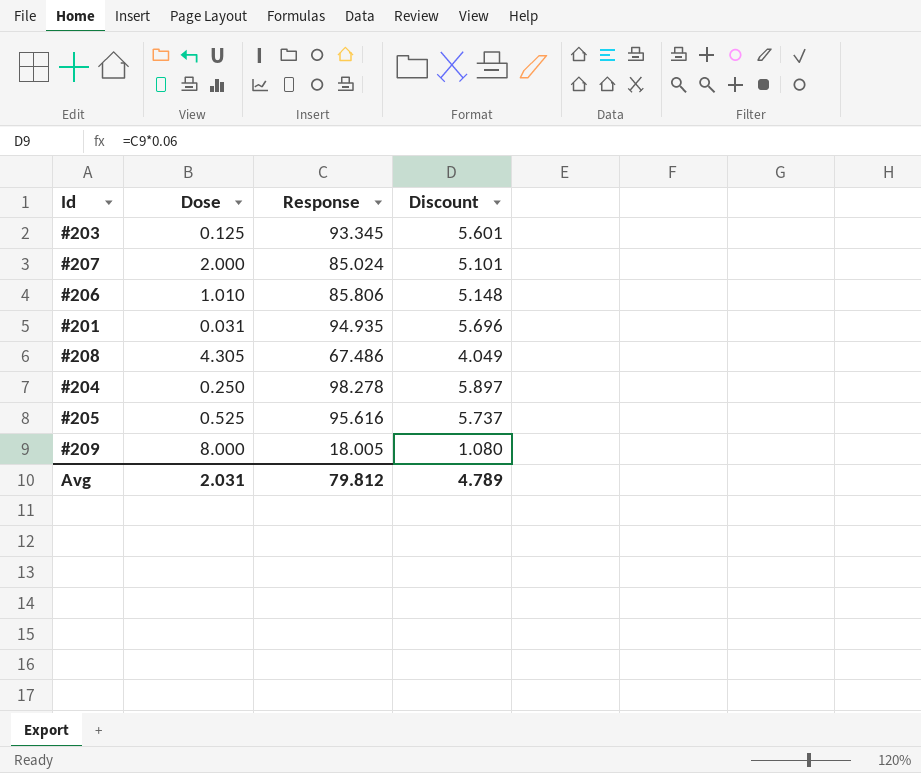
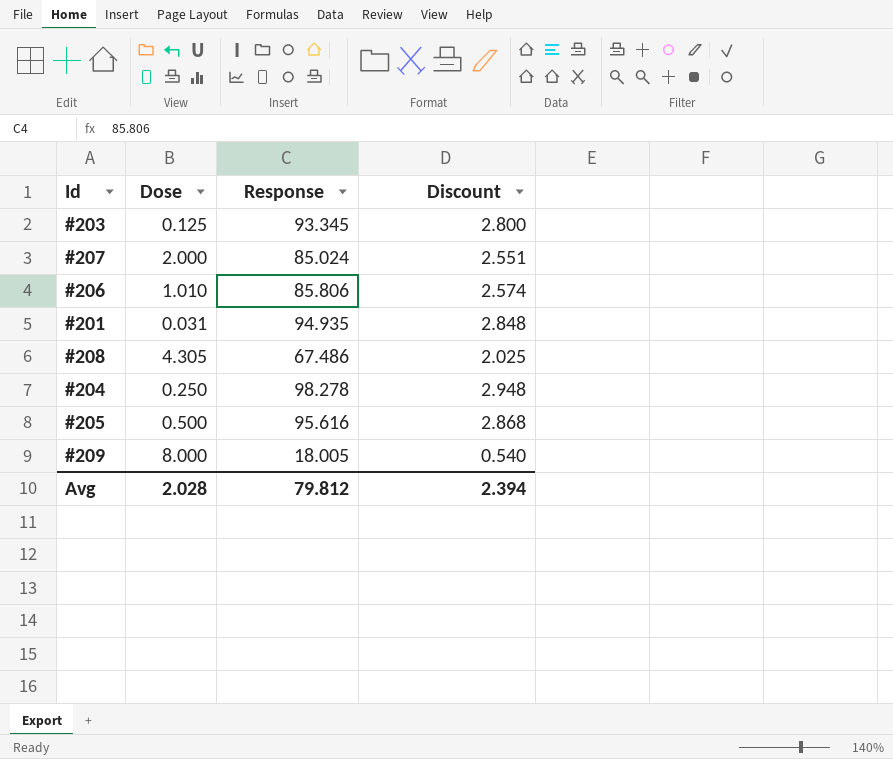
column Discount | formula: [Response] * 0.06 -> [Response] * 0.03
#205 | Dose: 0.525 -> 0.500
Avg | Dose: 2.031 -> 2.028
Avg | Discount: 4.789 -> 2.394

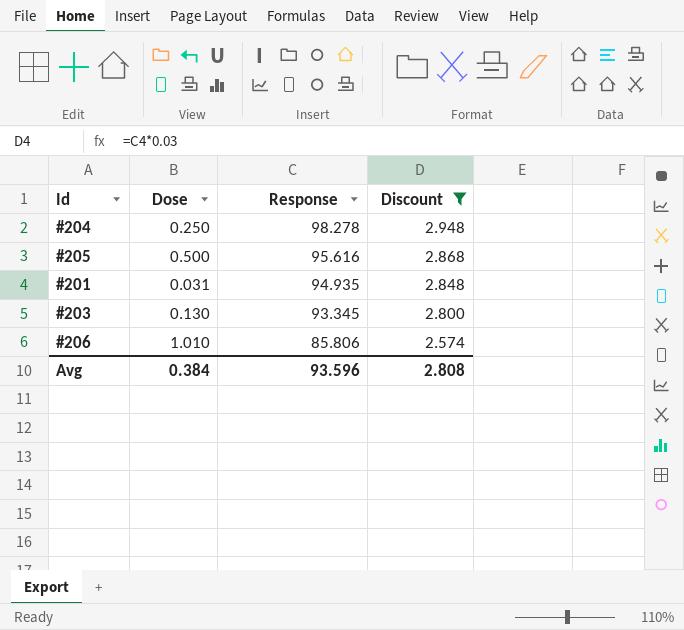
filter: none -> Discount >= 2.574
row order: none -> Response descending
#203 | Dose: 0.125 -> 0.130
Avg | Dose: 2.028 -> 0.384
Avg | Response: 79.812 -> 93.596
Avg | Discount: 2.394 -> 2.808

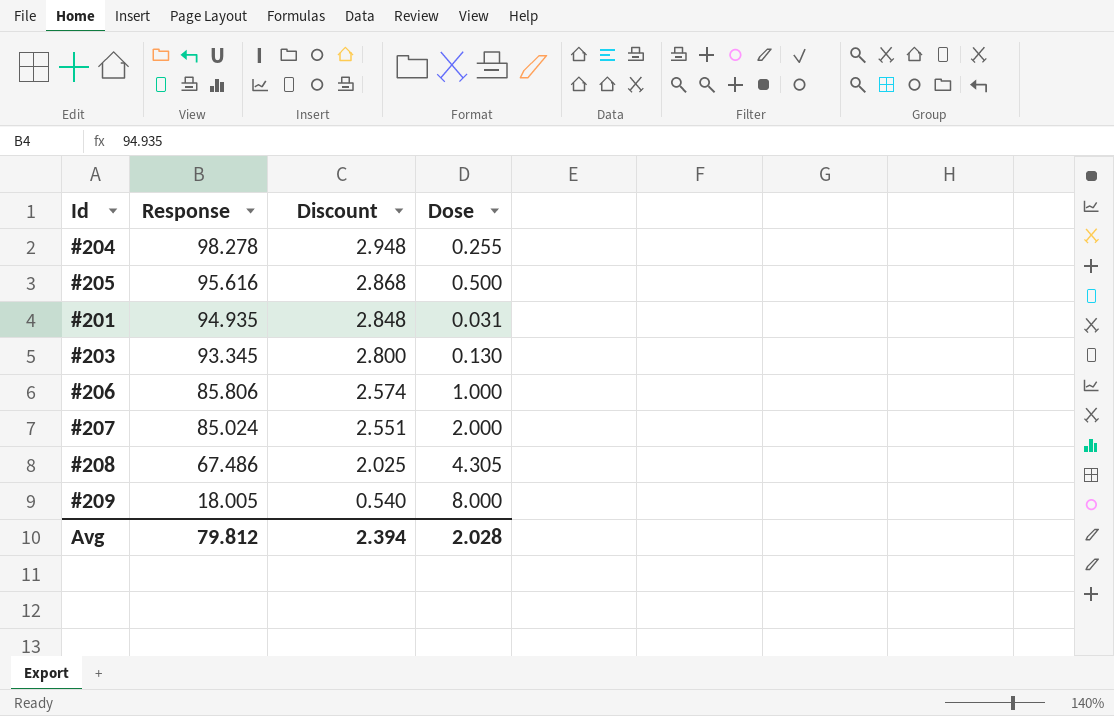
filter: Discount >= 2.574 -> none
column Dose | position: 2 -> 4
#204 | Dose: 0.250 -> 0.255
#206 | Dose: 1.010 -> 1.000
Avg | Response: 93.596 -> 79.812
Avg | Discount: 2.808 -> 2.394
Avg | Dose: 0.384 -> 2.028

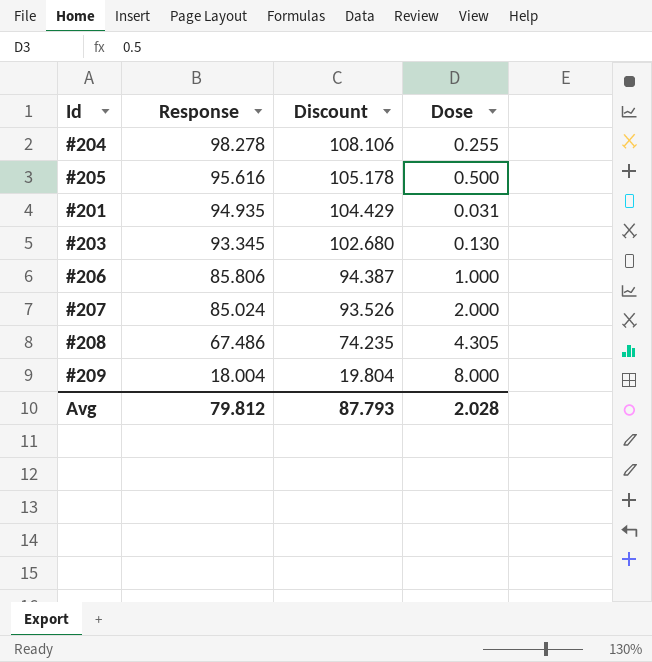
column Discount | formula: [Response] * 0.03 -> [Response] * 1.1
#209 | Response: 18.005 -> 18.004
Avg | Discount: 2.394 -> 87.793

